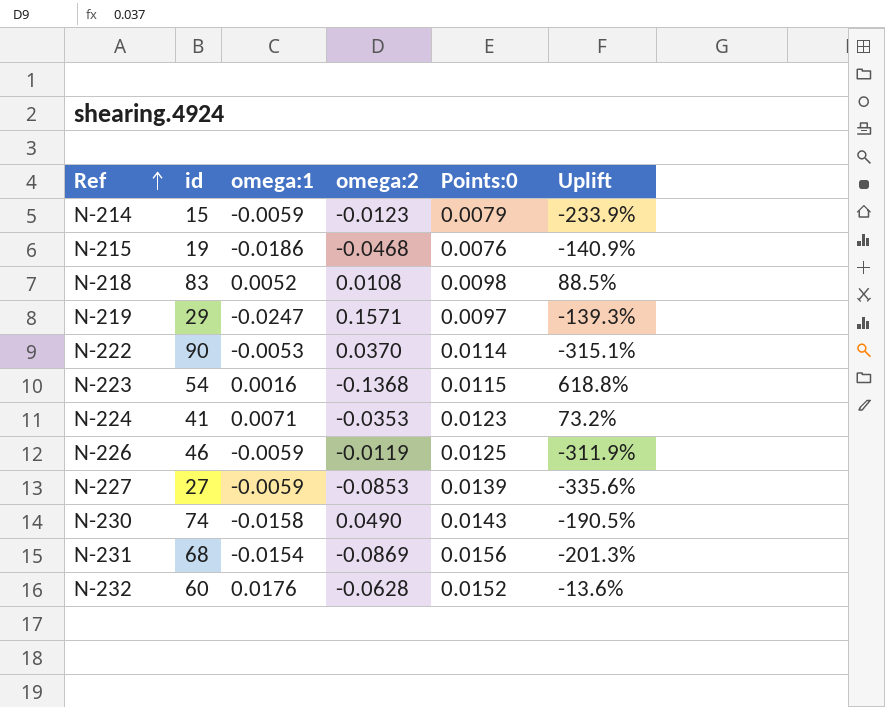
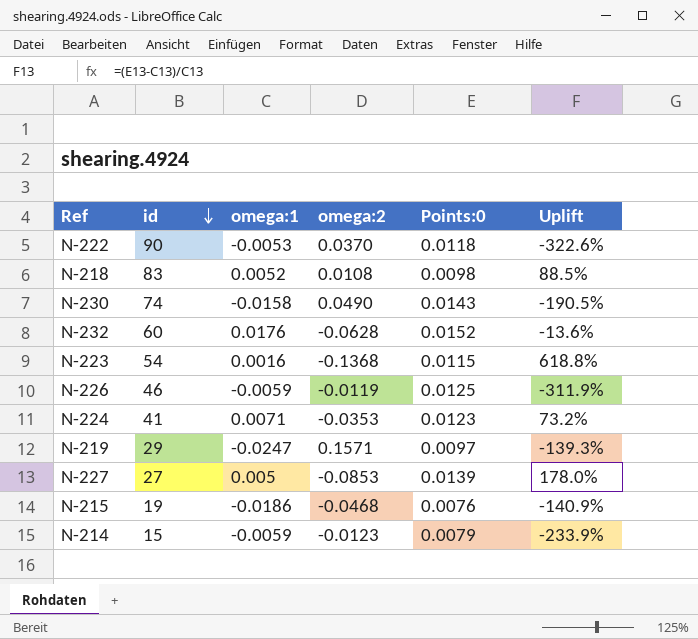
row order: Ref ascending -> id descending
row N-231: 68 | -0.0154 | -0.0869 | 0.0156 | -201.3% -> none
N-222 | Points:0: 0.0114 -> 0.0118
N-222 | Uplift: -315.1% -> -322.6%
N-227 | omega:1: -0.0059 -> 0.005
N-227 | Uplift: -335.6% -> 178.0%

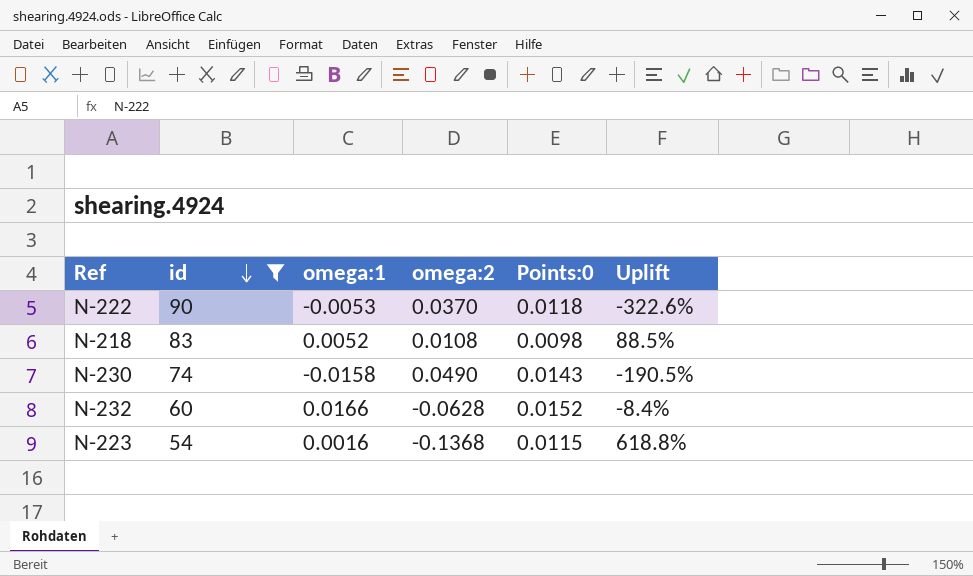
filter: none -> id >= 54
N-232 | omega:1: 0.0176 -> 0.0166
N-232 | Uplift: -13.6% -> -8.4%

